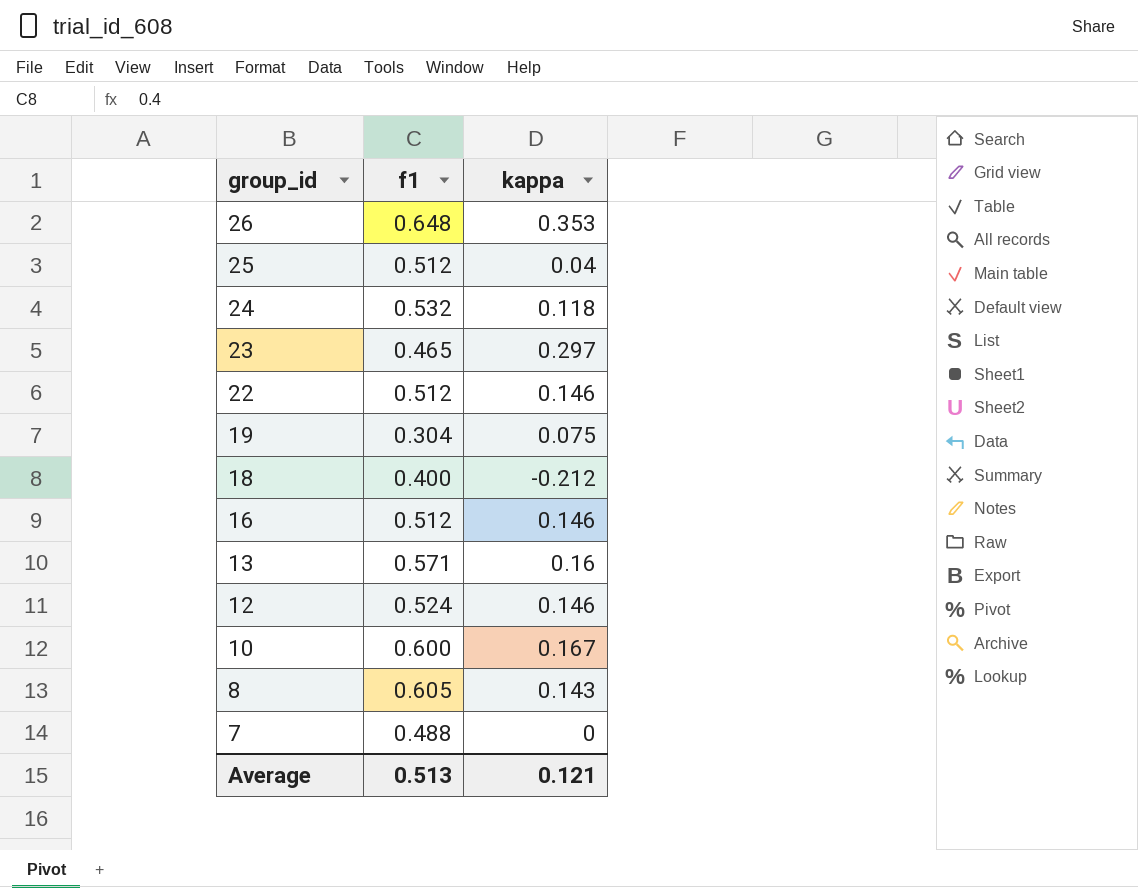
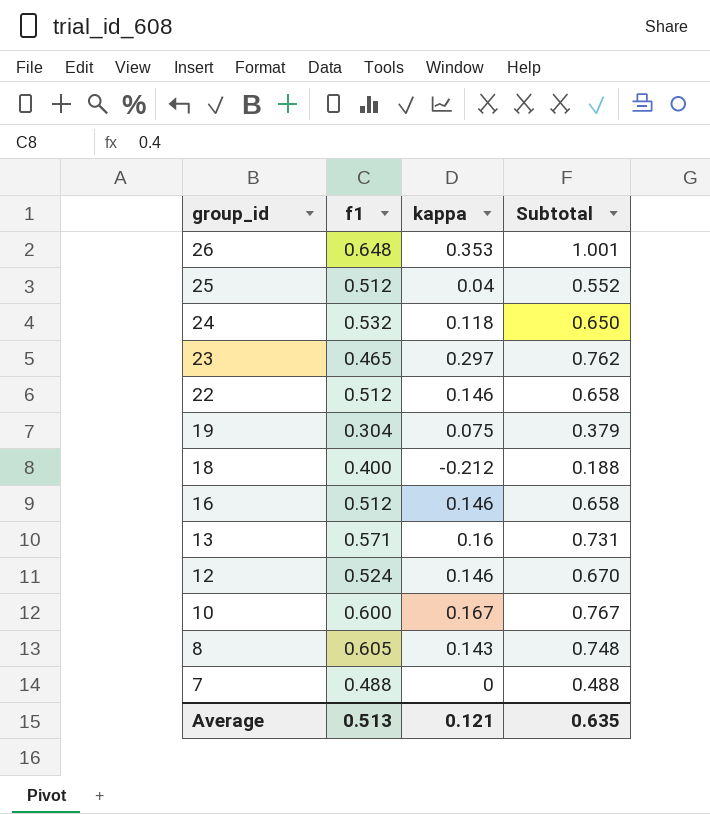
column Subtotal | formula: none -> [f1] + [kappa]

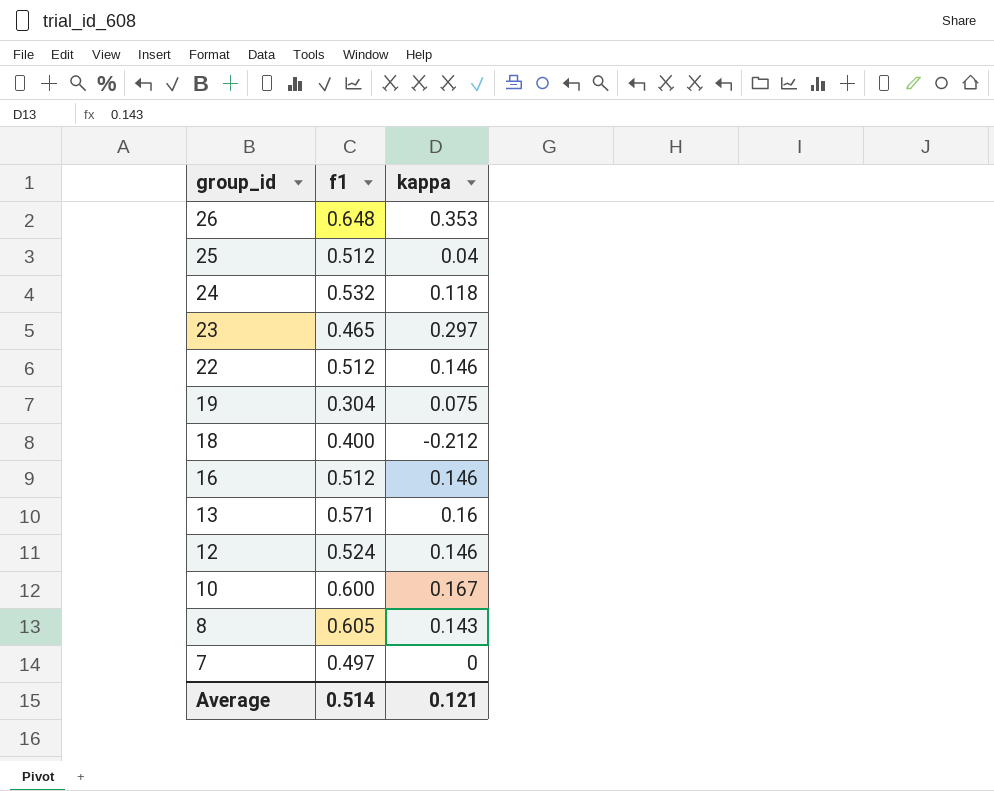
column Subtotal | formula: [f1] + [kappa] -> none
7 | f1: 0.488 -> 0.497
Average | f1: 0.513 -> 0.514

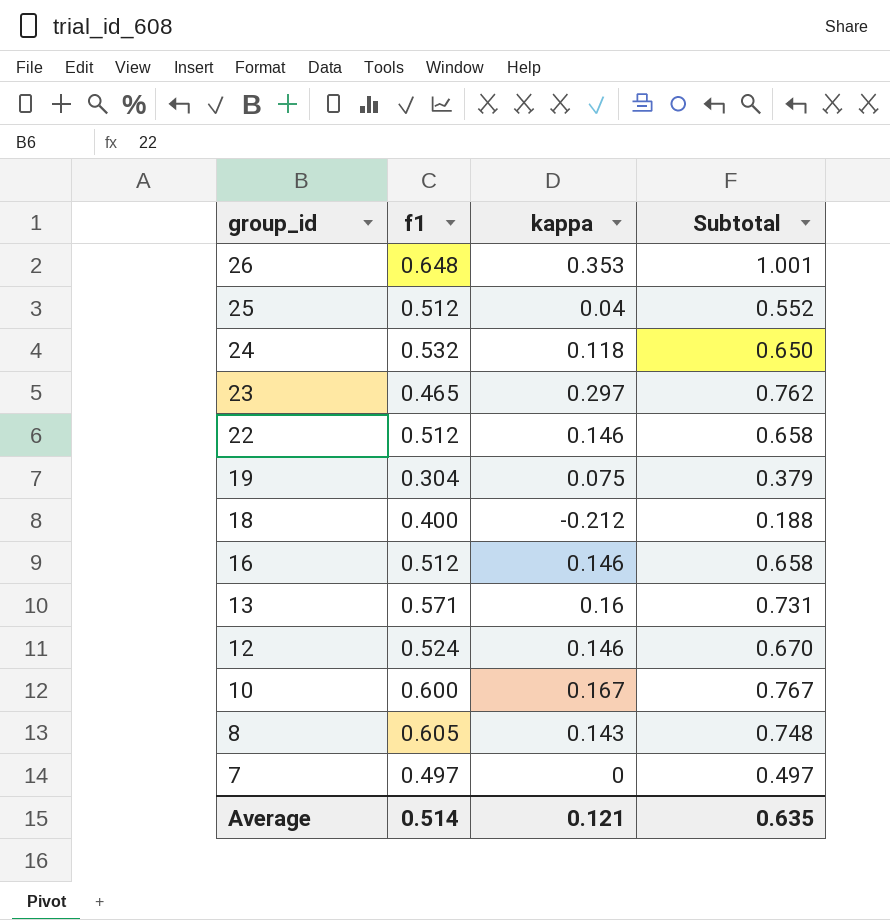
column Subtotal | formula: none -> [f1] + [kappa]

